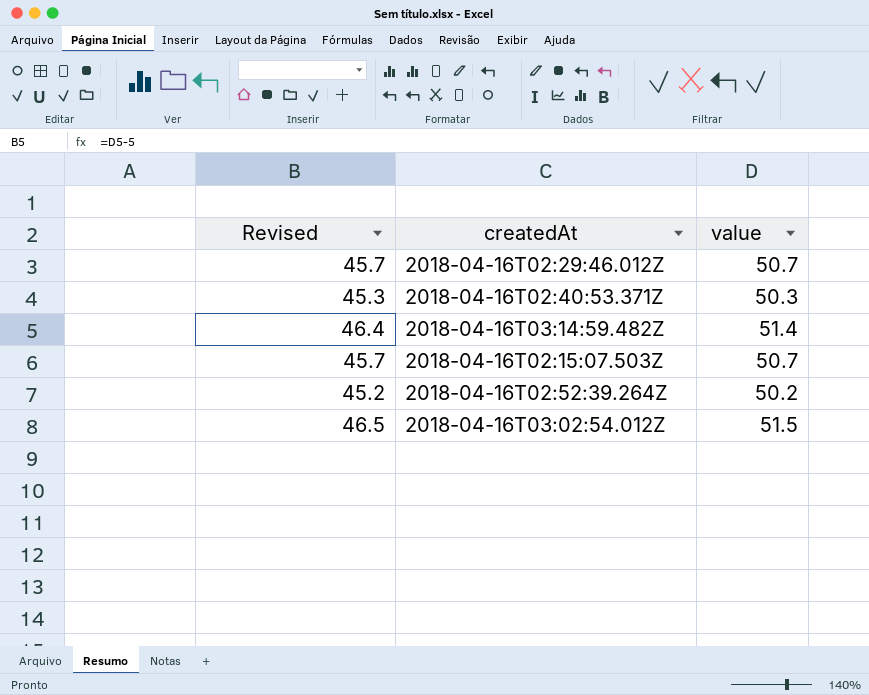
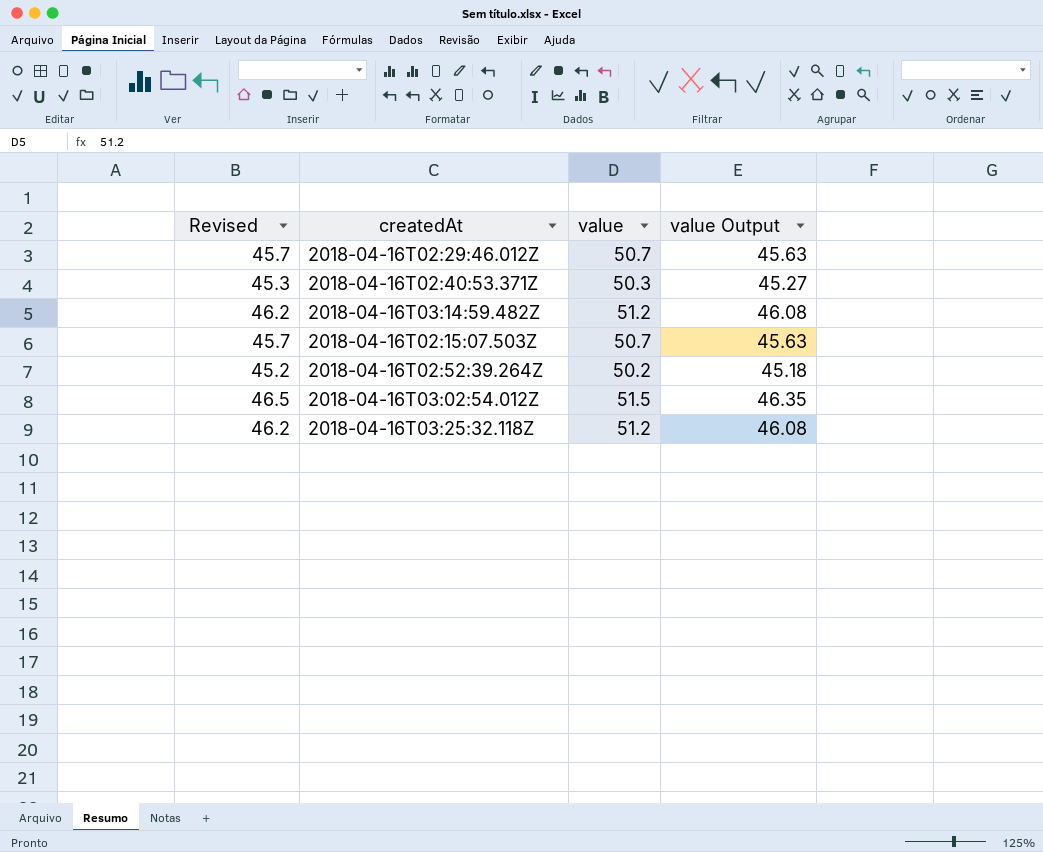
column value Output | formula: none -> [value] * 0.9
2018-04-16T03:14:59.482Z | Revised: 46.4 -> 46.2
2018-04-16T03:14:59.482Z | value: 51.4 -> 51.2
row 2018-04-16T03:25:32.118Z: none -> 46.2 | 51.2 | 46.08

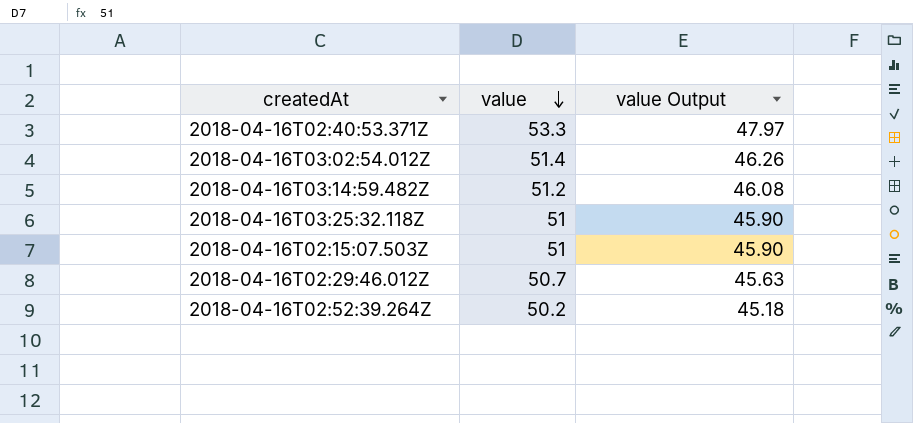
row order: none -> value descending
column Revised | formula: [value] - 5 -> none
2018-04-16T02:40:53.371Z | value: 50.3 -> 53.3
2018-04-16T02:40:53.371Z | value Output: 45.27 -> 47.97
2018-04-16T03:02:54.012Z | value: 51.5 -> 51.4
2018-04-16T03:02:54.012Z | value Output: 46.35 -> 46.26
2018-04-16T03:25:32.118Z | value: 51.2 -> 51
2018-04-16T03:25:32.118Z | value Output: 46.08 -> 45.90
2018-04-16T02:15:07.503Z | value: 50.7 -> 51
2018-04-16T02:15:07.503Z | value Output: 45.63 -> 45.90

